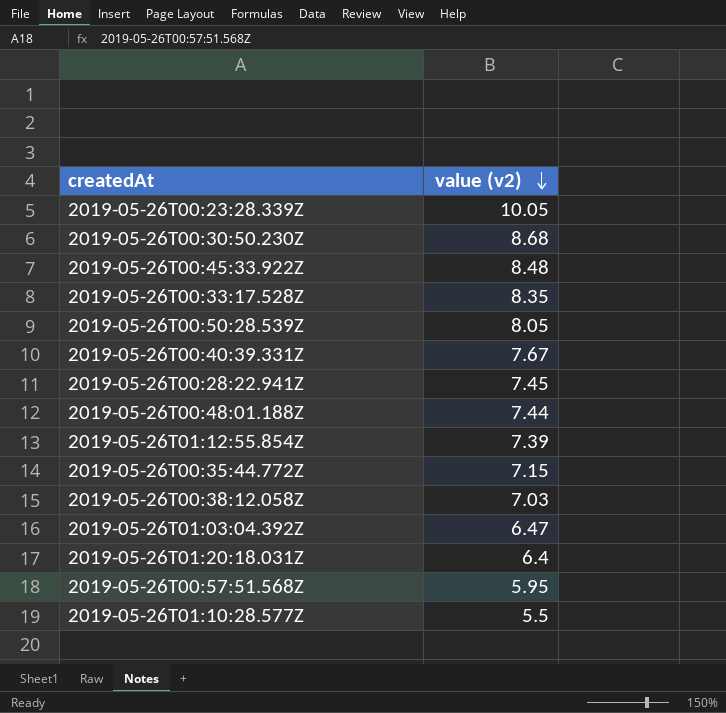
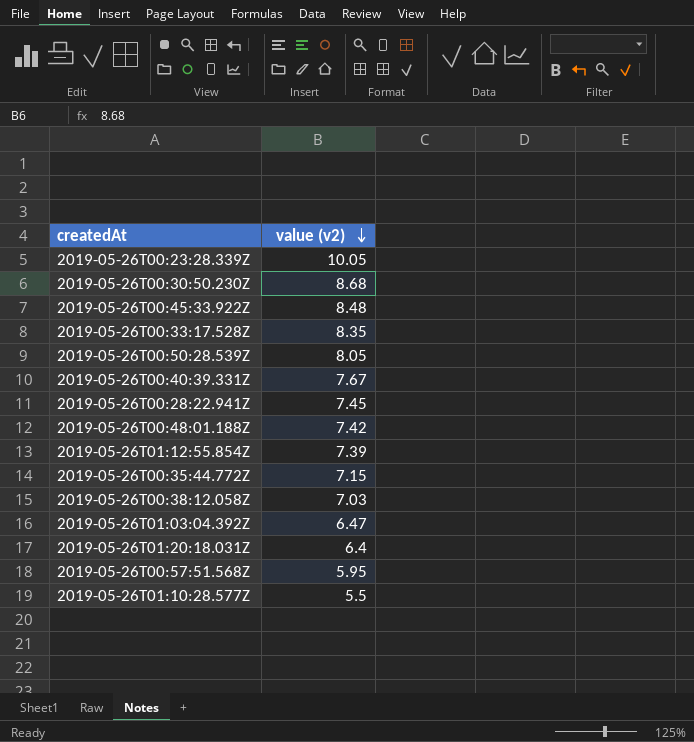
2019-05-26T00:48:01.188Z | value (v2): 7.44 -> 7.42

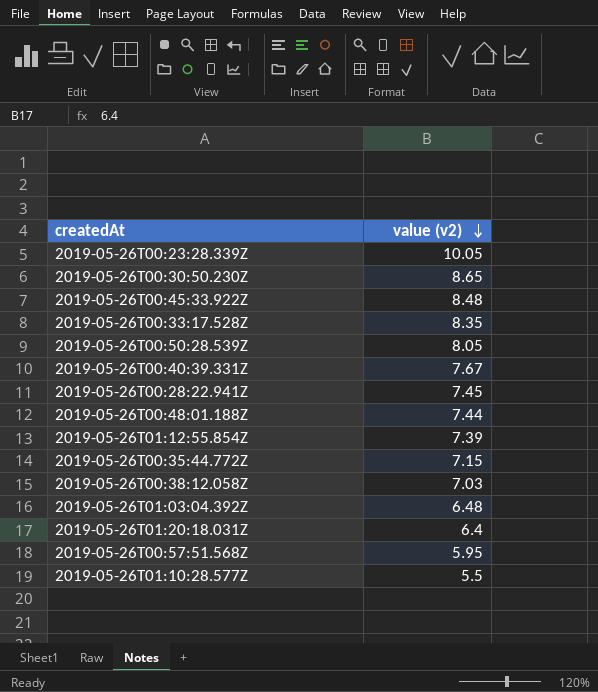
2019-05-26T00:30:50.230Z | value (v2): 8.68 -> 8.65
2019-05-26T00:48:01.188Z | value (v2): 7.42 -> 7.44
2019-05-26T01:03:04.392Z | value (v2): 6.47 -> 6.48

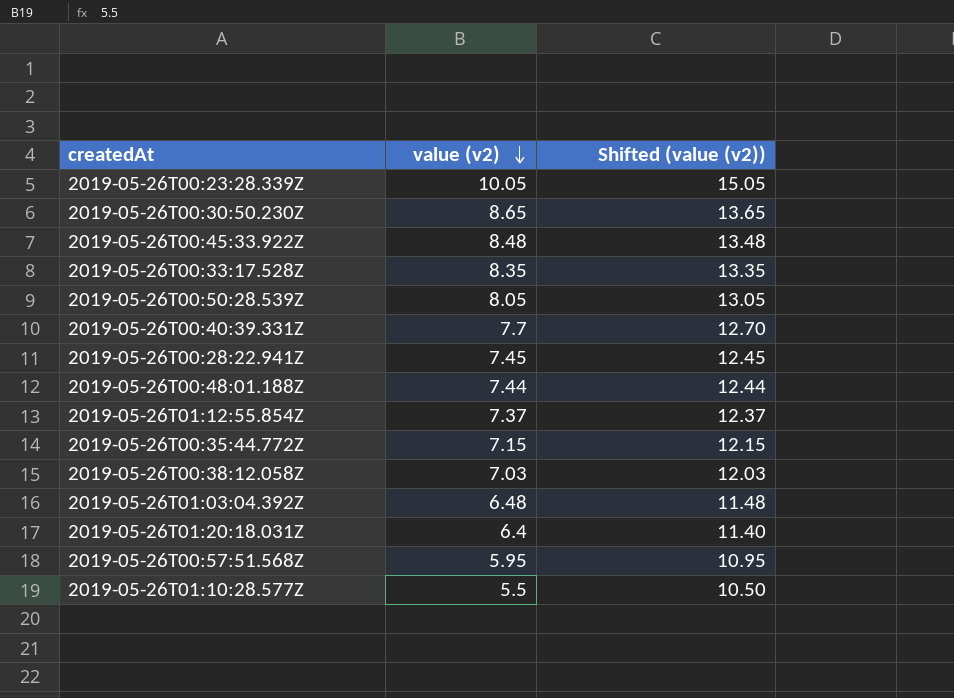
column Shifted (value (v2)) | formula: none -> [value (v2)] + 5
2019-05-26T00:40:39.331Z | value (v2): 7.67 -> 7.7
2019-05-26T01:12:55.854Z | value (v2): 7.39 -> 7.37

